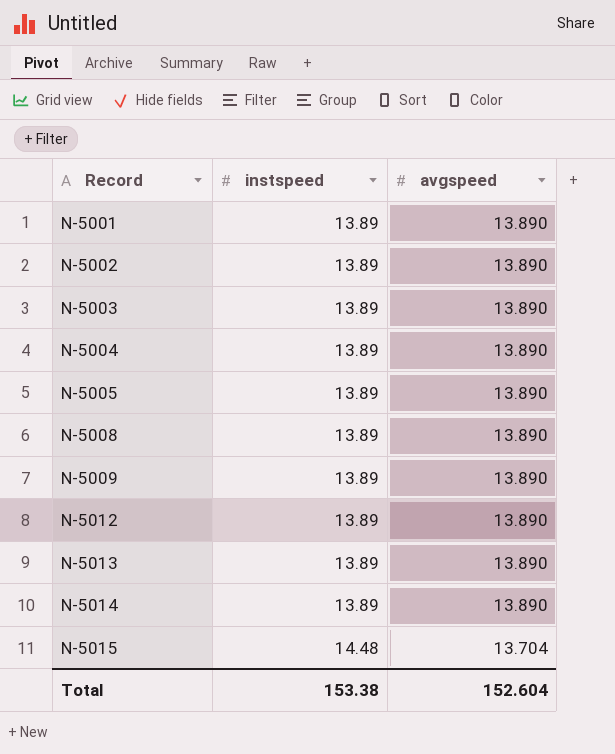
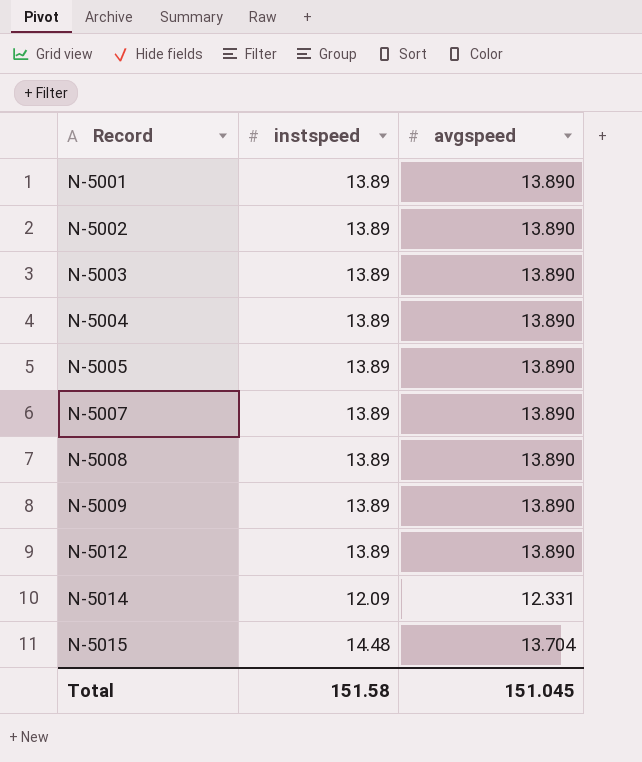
row N-5013: 13.89 | 13.890 -> none
row N-5007: none -> 13.89 | 13.890
N-5014 | instspeed: 13.89 -> 12.09
N-5014 | avgspeed: 13.890 -> 12.331
Total | instspeed: 153.38 -> 151.58
Total | avgspeed: 152.604 -> 151.045

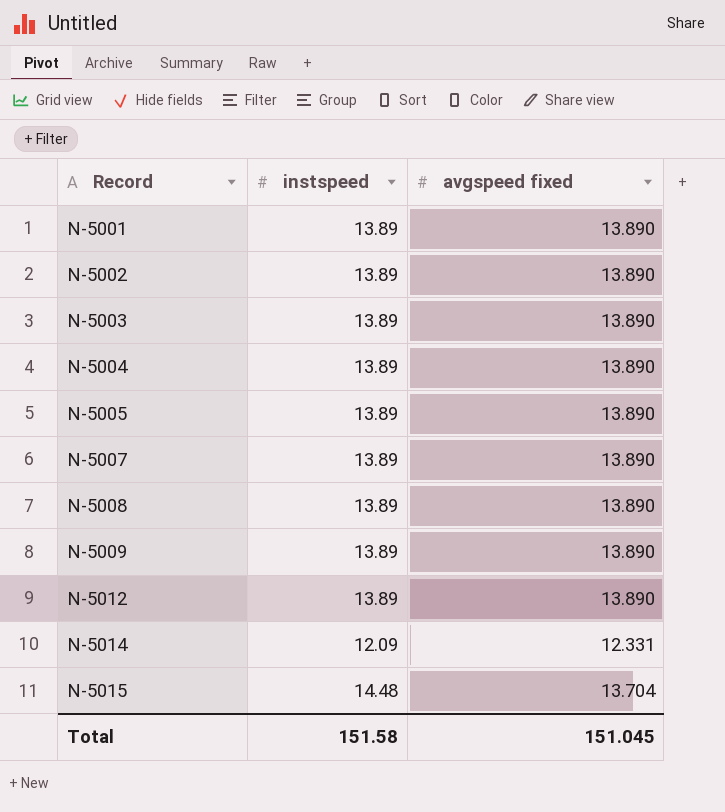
column name: avgspeed -> avgspeed fixed

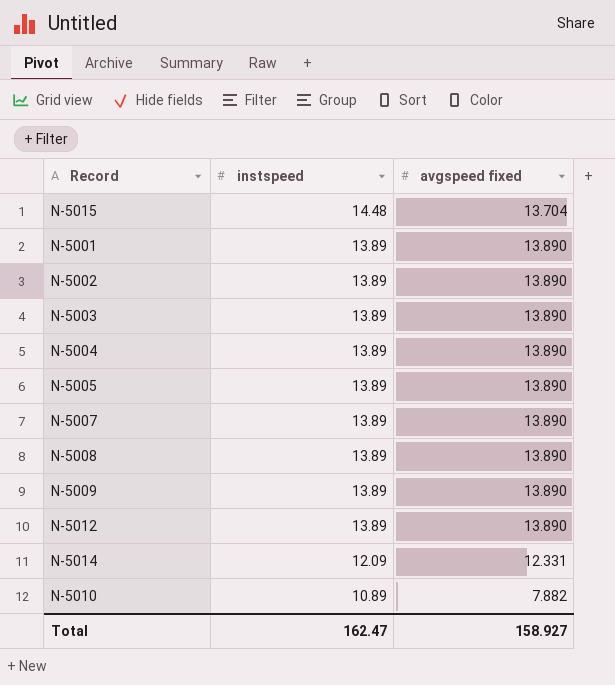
row order: Record ascending -> instspeed descending
row N-5010: none -> 10.89 | 7.882
Total | instspeed: 151.58 -> 162.47
Total | avgspeed fixed: 151.045 -> 158.927

